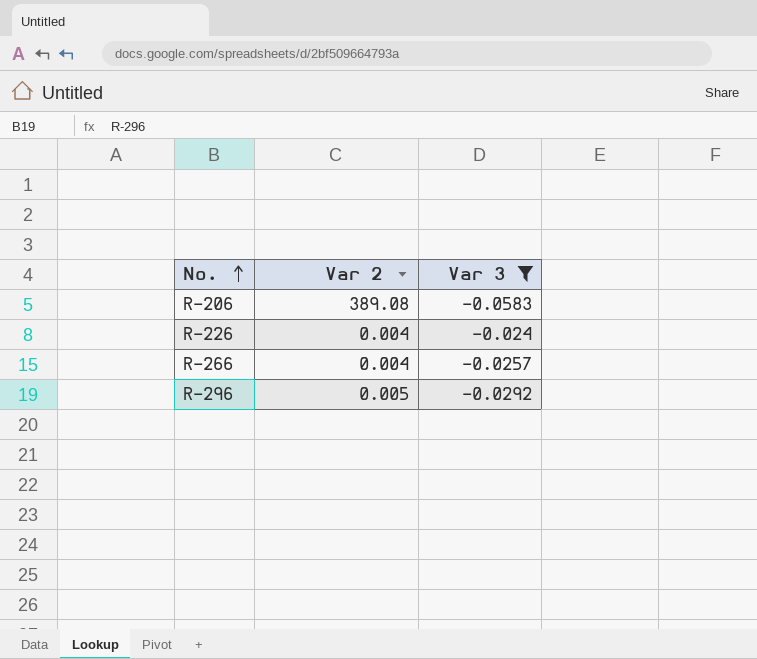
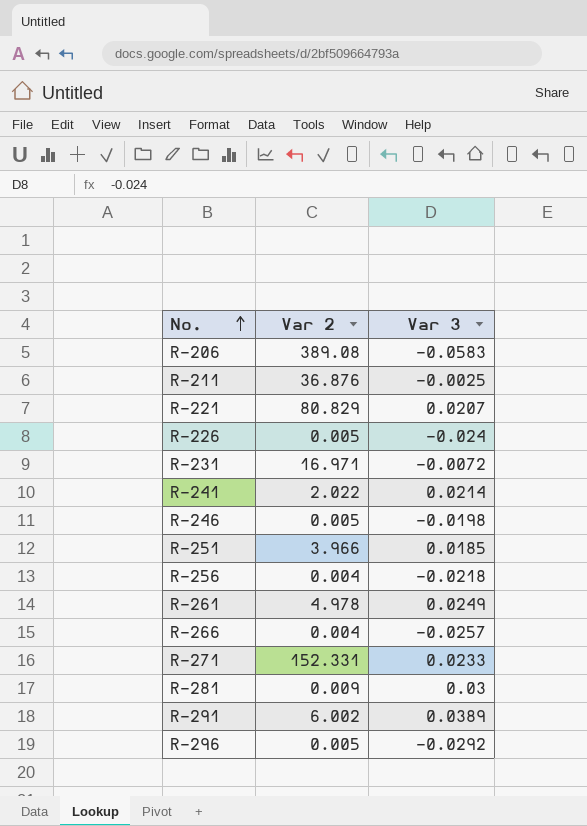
filter: Var 3 <= -0.024 -> none
R-226 | Var 2: 0.004 -> 0.005

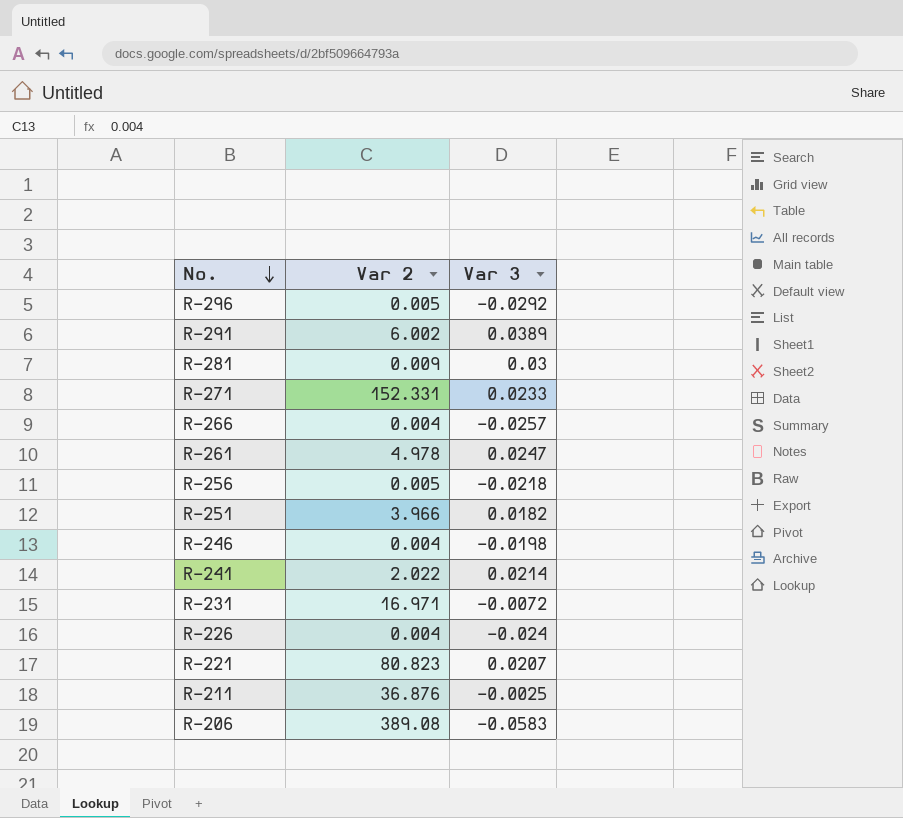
row order: No. ascending -> No. descending
R-261 | Var 3: 0.0249 -> 0.0247
R-256 | Var 2: 0.004 -> 0.005
R-251 | Var 3: 0.0185 -> 0.0182
R-246 | Var 2: 0.005 -> 0.004
R-226 | Var 2: 0.005 -> 0.004
R-221 | Var 2: 80.829 -> 80.823

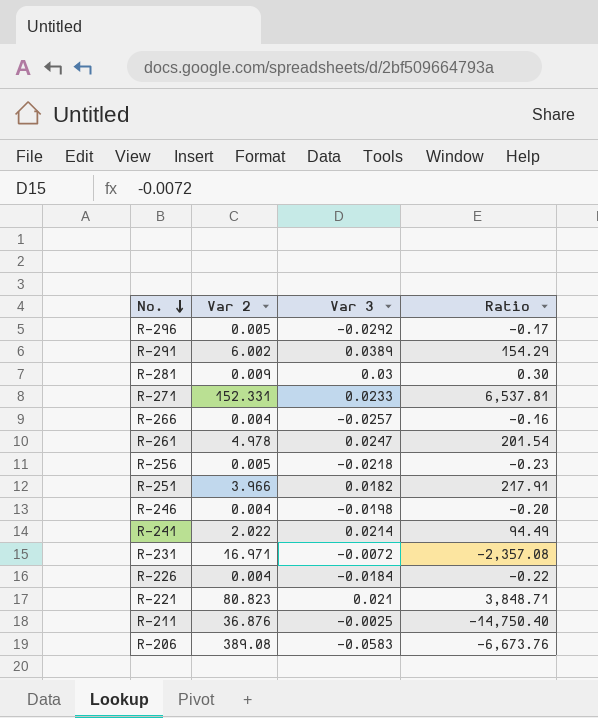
column Ratio | formula: none -> [Var 2] / [Var 3]
R-226 | Var 3: -0.024 -> -0.0184
R-221 | Var 3: 0.0207 -> 0.021

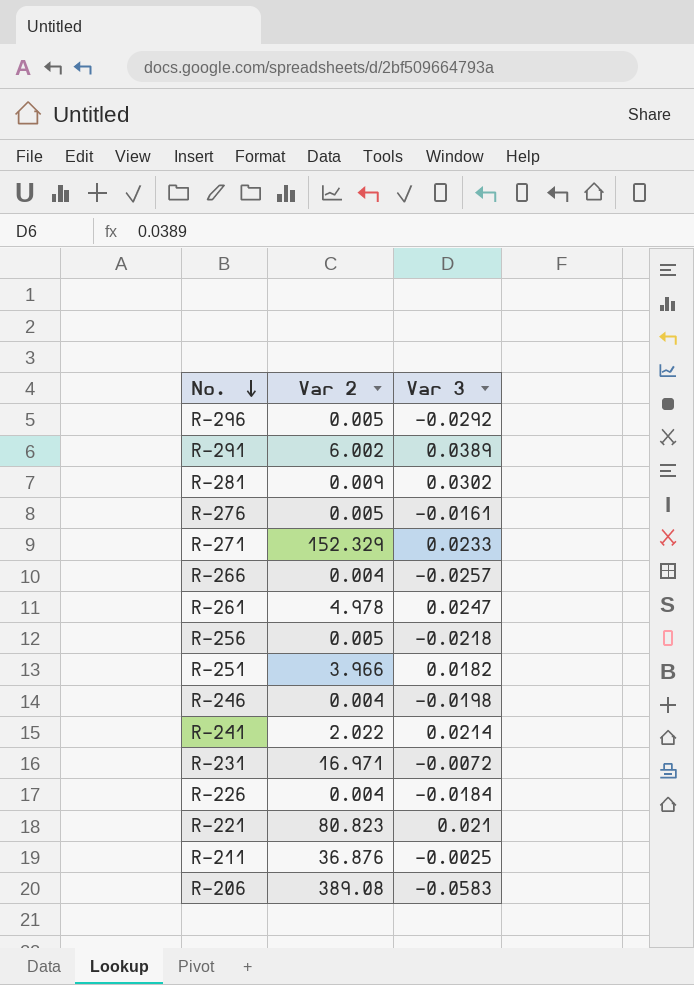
column Ratio | formula: [Var 2] / [Var 3] -> none
R-281 | Var 3: 0.03 -> 0.0302
row R-276: none -> 0.005 | -0.0161
R-271 | Var 2: 152.331 -> 152.329

